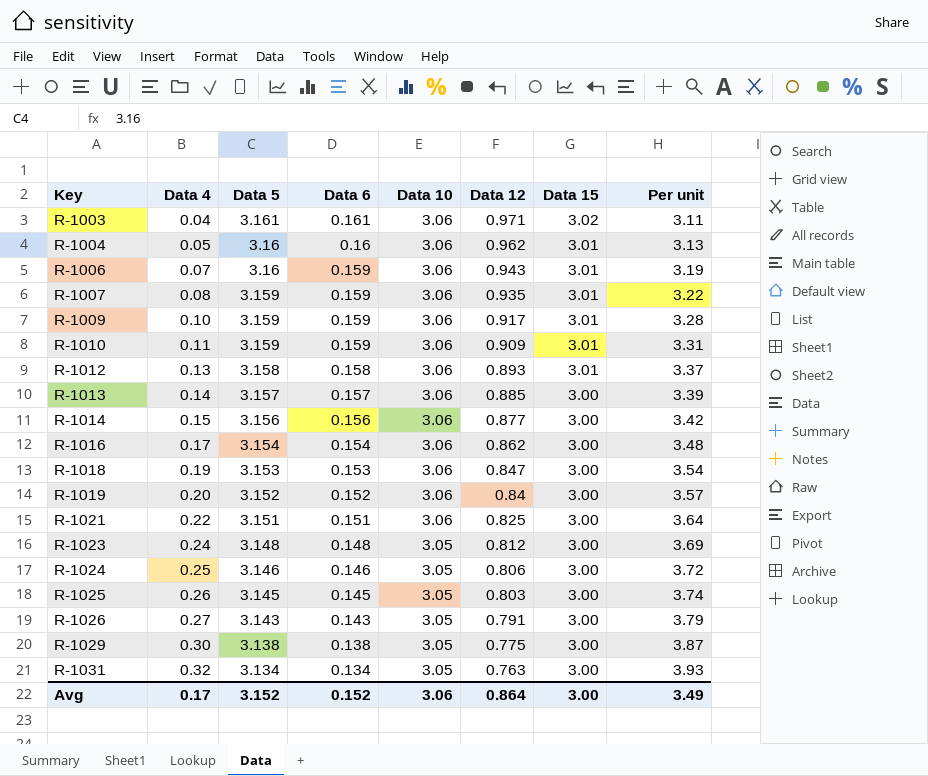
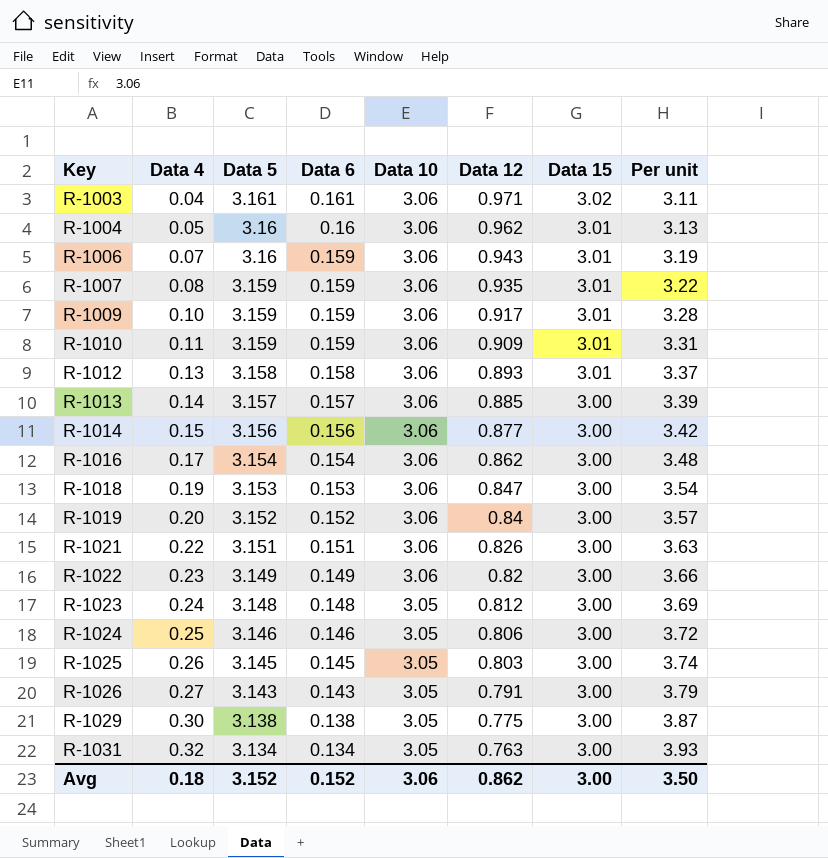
R-1021 | Data 12: 0.825 -> 0.826
R-1021 | Per unit: 3.64 -> 3.63
row R-1022: none -> 0.23 | 3.149 | 0.149 | 3.06 | 0.82 | 3.00 | 3.66
Avg | Data 4: 0.17 -> 0.18
Avg | Data 12: 0.864 -> 0.862
Avg | Per unit: 3.49 -> 3.50

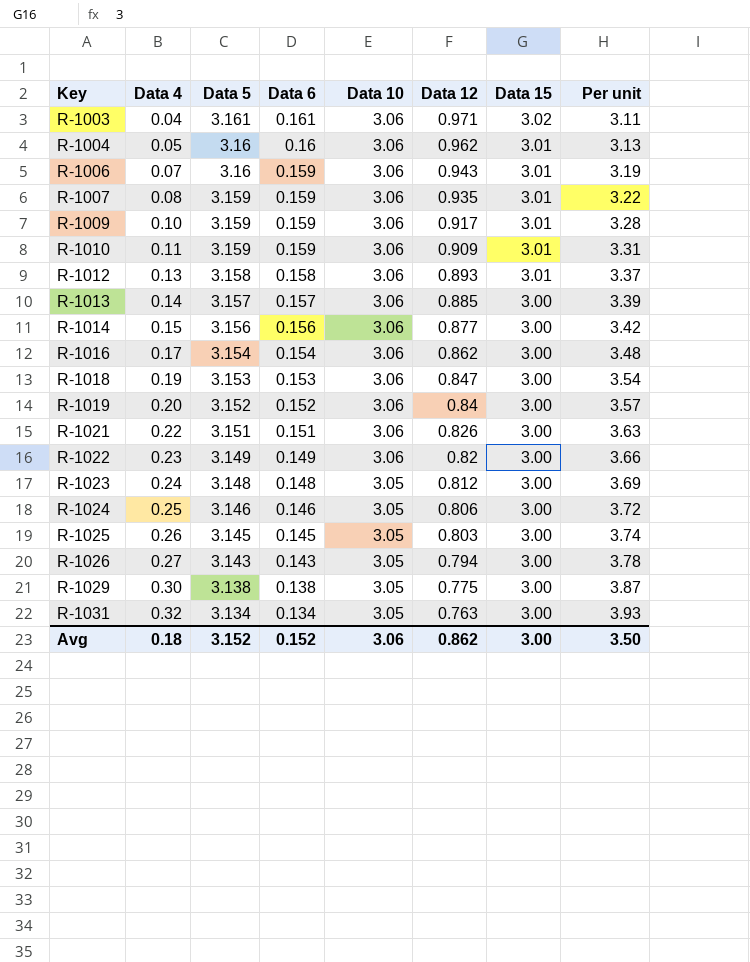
R-1026 | Data 12: 0.791 -> 0.794
R-1026 | Per unit: 3.79 -> 3.78

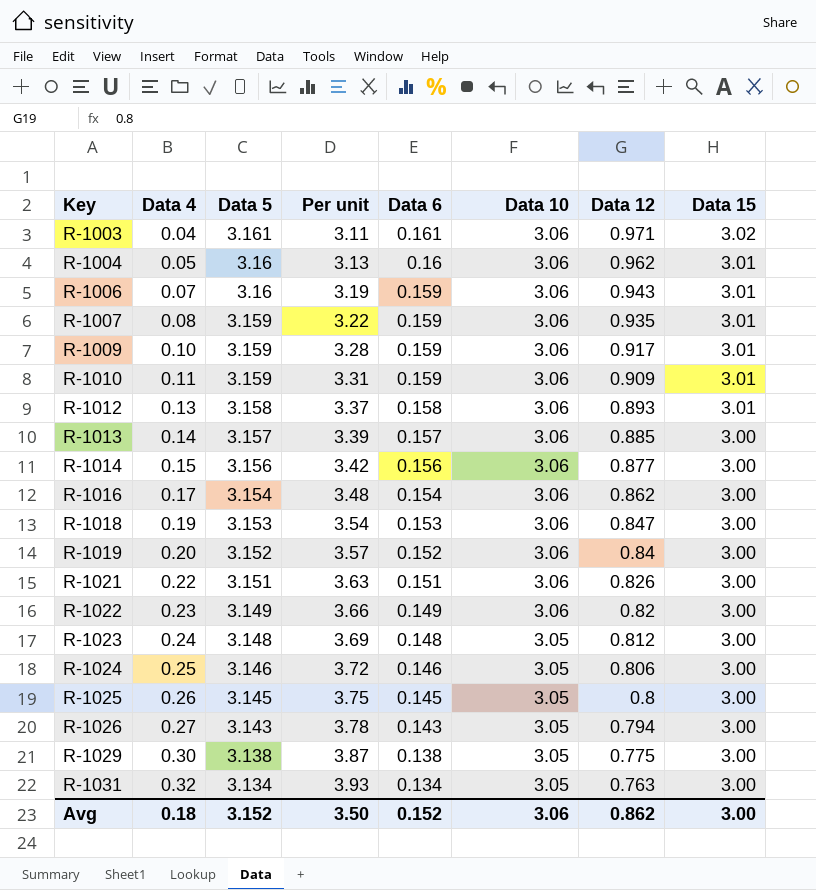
column Per unit | position: 8 -> 4
R-1025 | Per unit: 3.74 -> 3.75
R-1025 | Data 12: 0.803 -> 0.8

